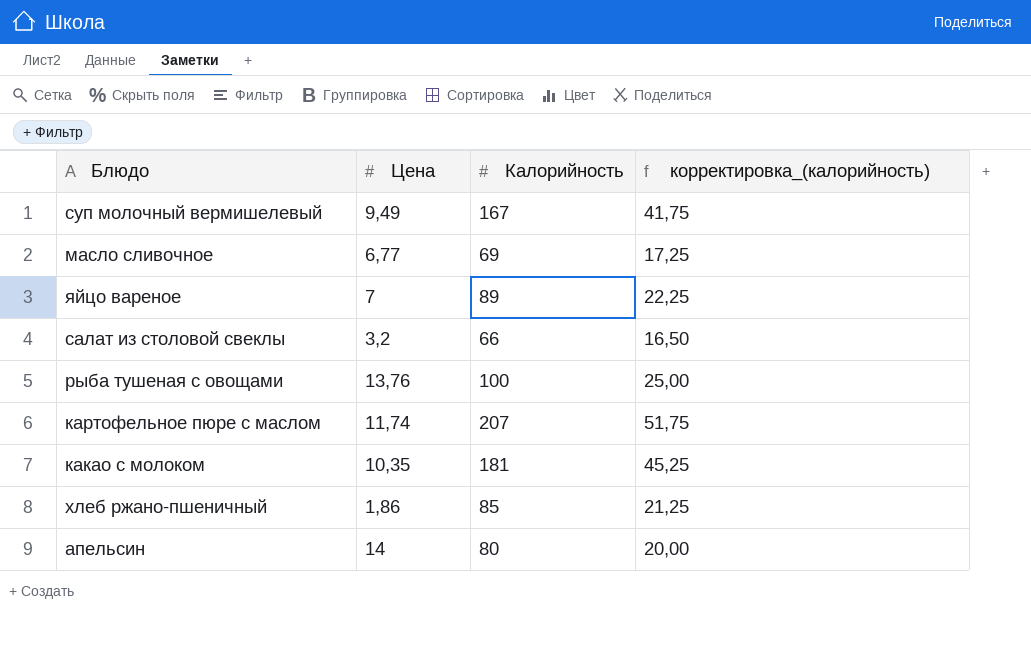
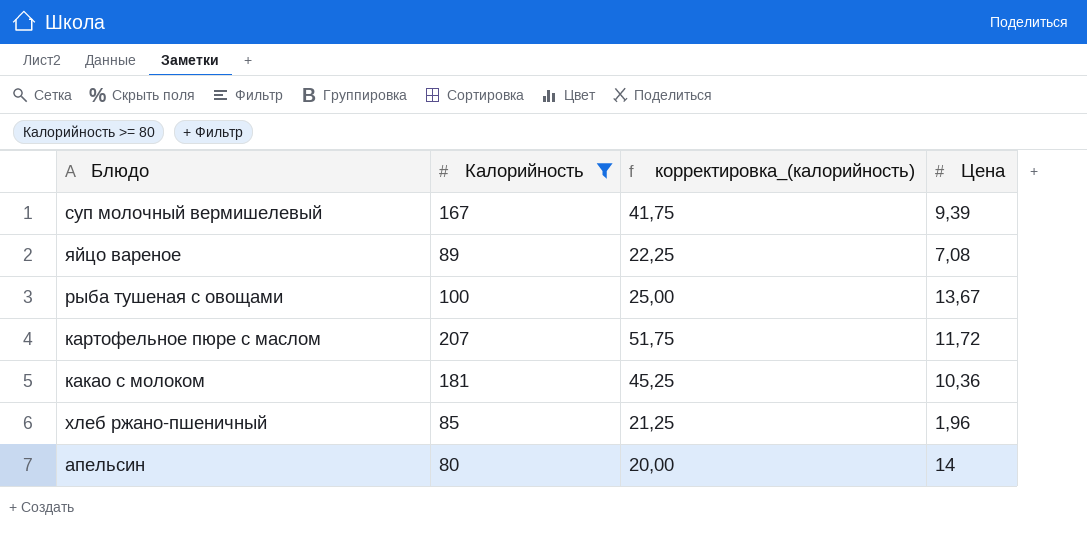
filter: none -> Калорийность >= 80
column Цена | position: 2 -> 4
суп молочный вермишелевый | Цена: 9,49 -> 9,39
яйцо вареное | Цена: 7 -> 7,08
рыба тушеная с овощами | Цена: 13,76 -> 13,67
картофельное пюре с маслом | Цена: 11,74 -> 11,72
какао с молоком | Цена: 10,35 -> 10,36
хлеб ржано-пшеничный | Цена: 1,86 -> 1,96

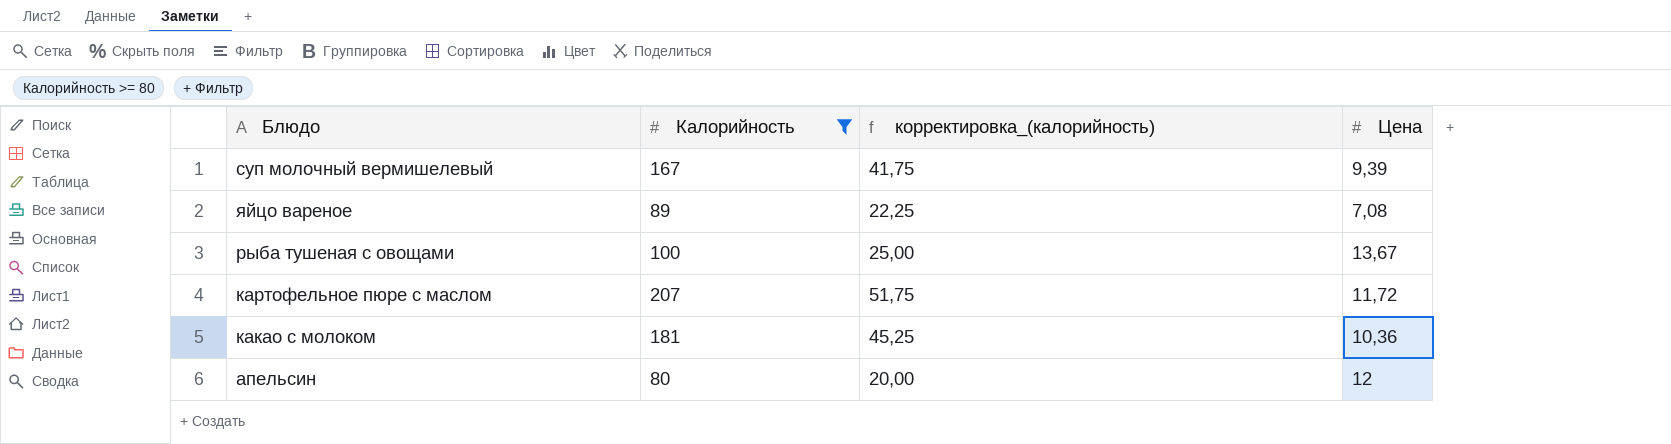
row хлеб ржано-пшеничный: 85 | 21,25 | 1,96 -> none
апельсин | Цена: 14 -> 12

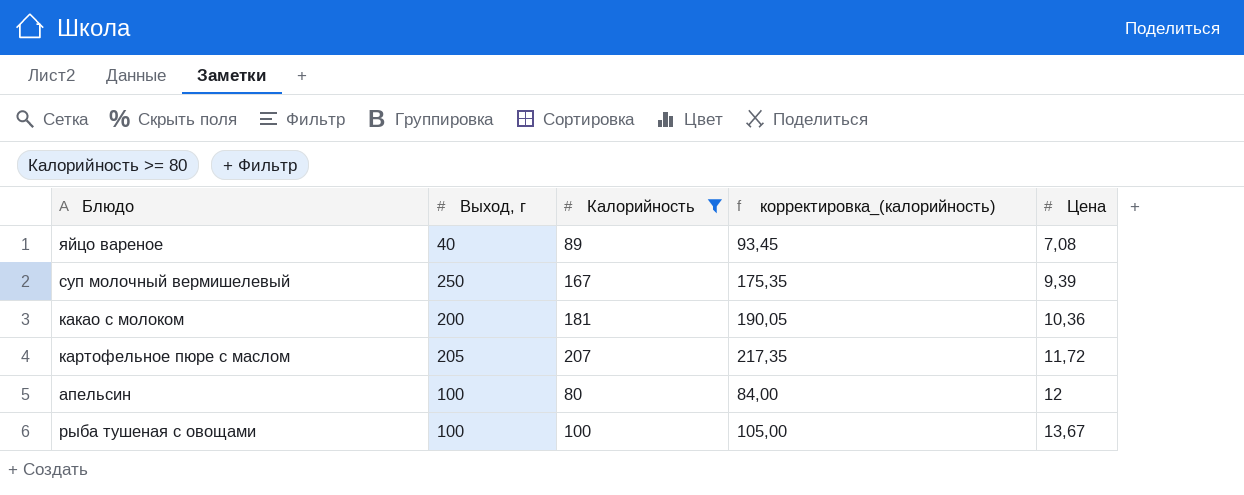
row order: none -> Цена ascending
column Выход, г | position: none -> 2
column корректировка_(калорийность) | formula: [Калорийность] * 0,25 -> [Калорийность] * 1,05

